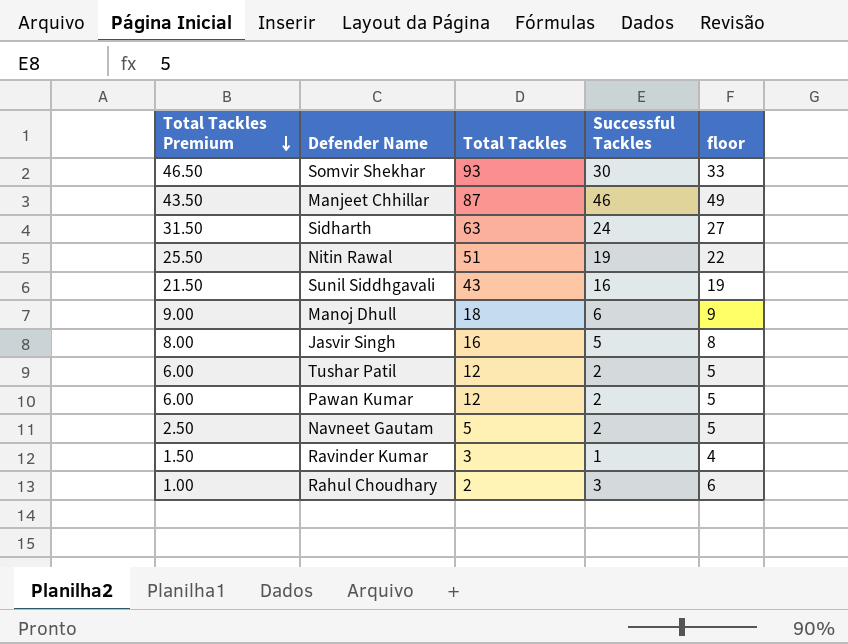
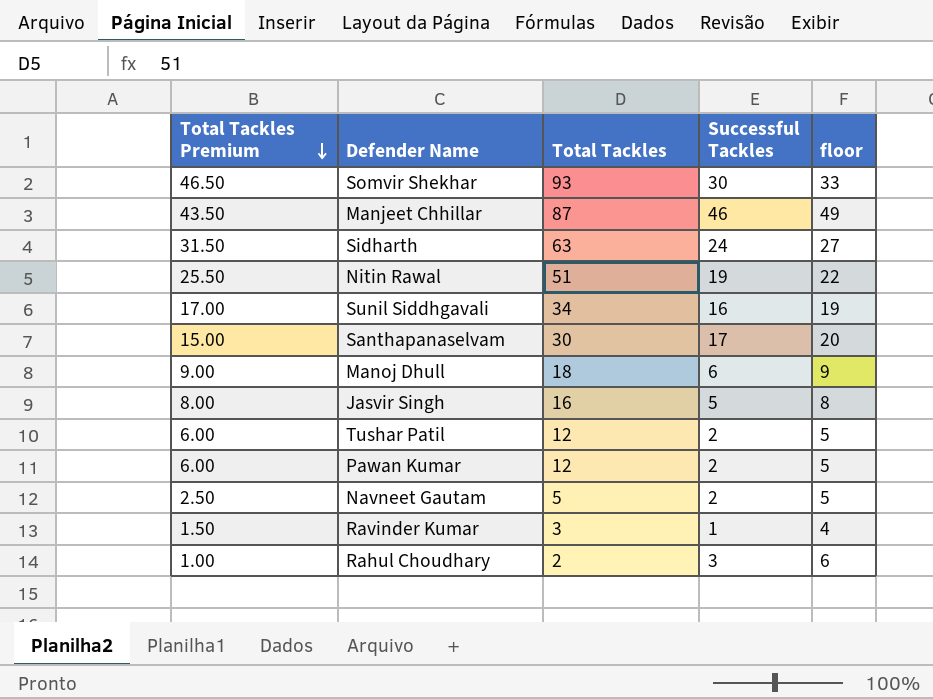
Sunil Siddhgavali | Total Tackles Premium: 21.50 -> 17.00
Sunil Siddhgavali | Total Tackles: 43 -> 34
row Santhapanaselvam: none -> 15.00 | 30 | 17 | 20

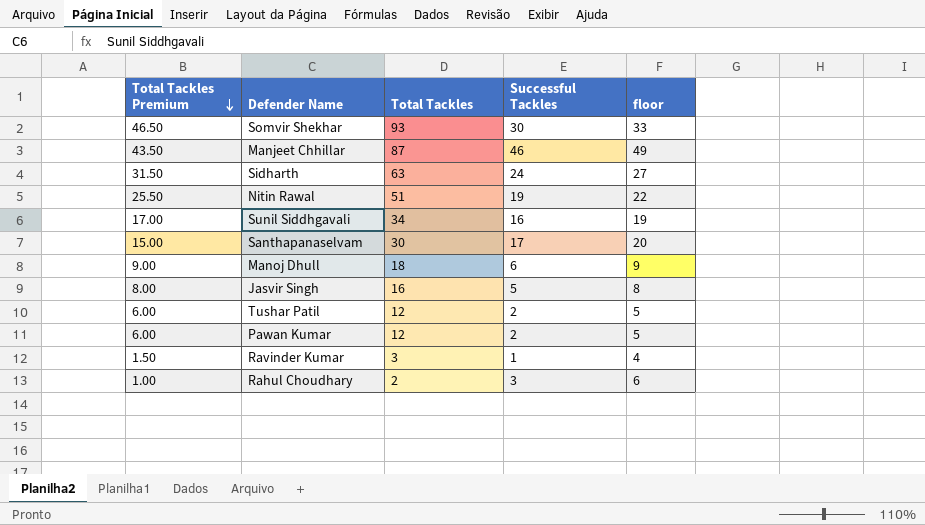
row Navneet Gautam: 2.50 | 5 | 2 | 5 -> none

